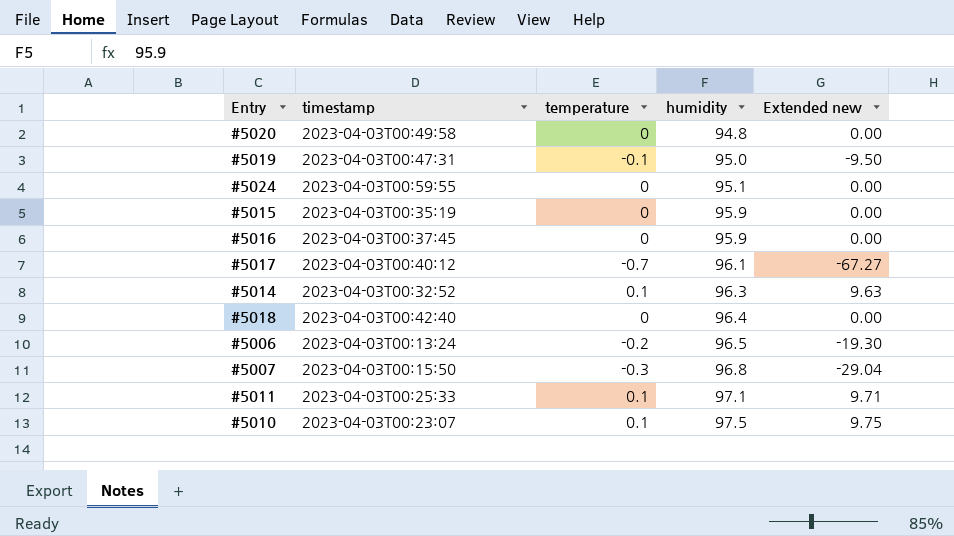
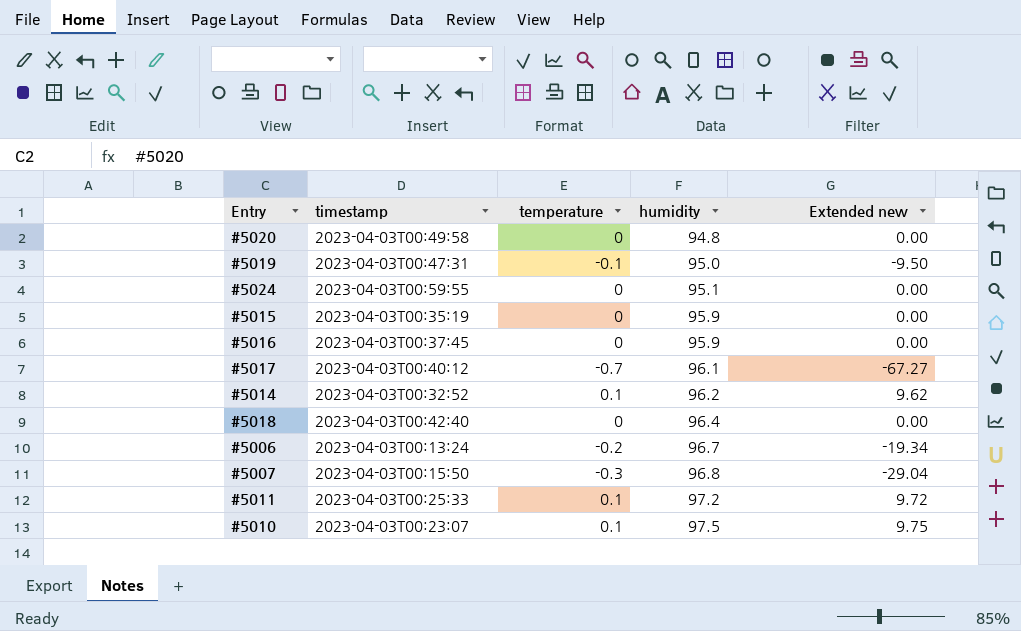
#5014 | humidity: 96.3 -> 96.2
#5014 | Extended new: 9.63 -> 9.62
#5006 | humidity: 96.5 -> 96.7
#5006 | Extended new: -19.30 -> -19.34
#5011 | humidity: 97.1 -> 97.2
#5011 | Extended new: 9.71 -> 9.72

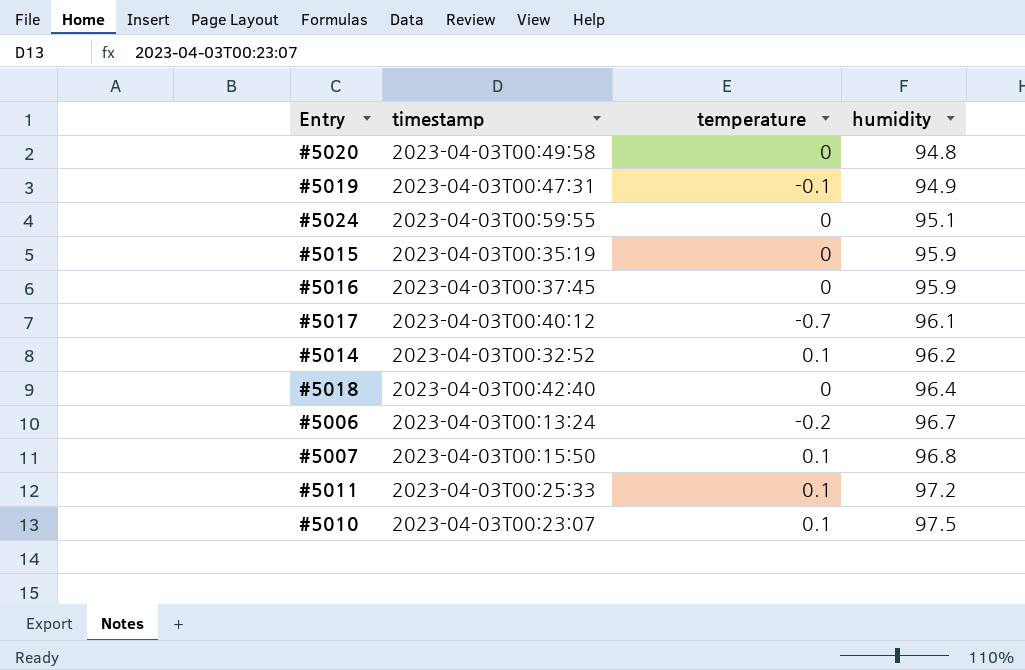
column Extended new | formula: [temperature] * [humidity] -> none
#5019 | humidity: 95.0 -> 94.9
#5007 | temperature: -0.3 -> 0.1

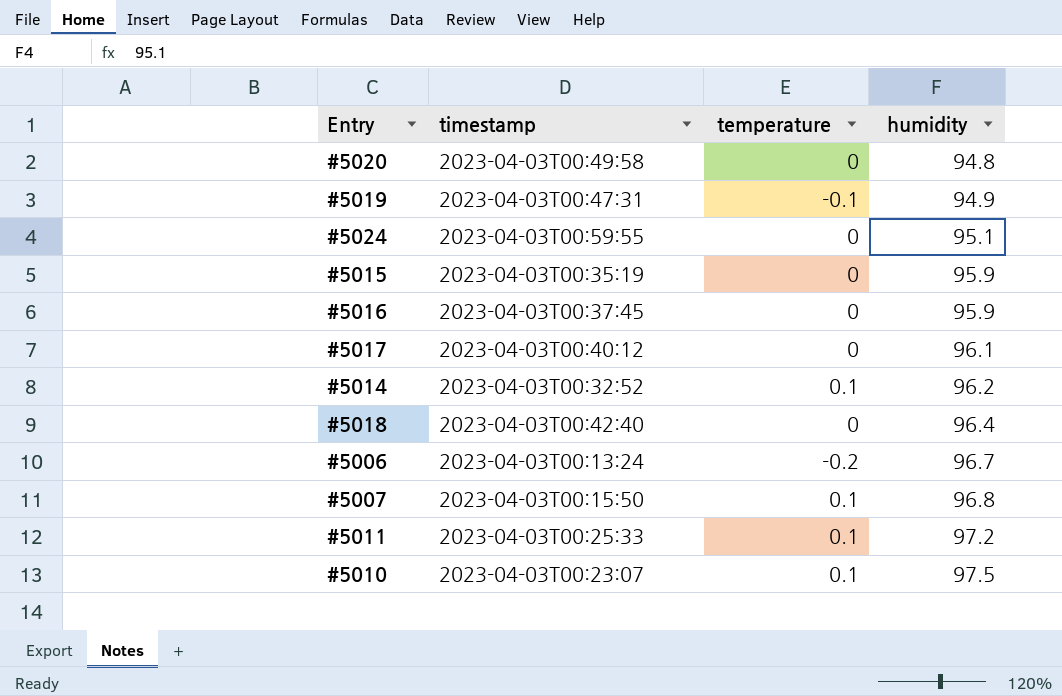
#5017 | temperature: -0.7 -> 0

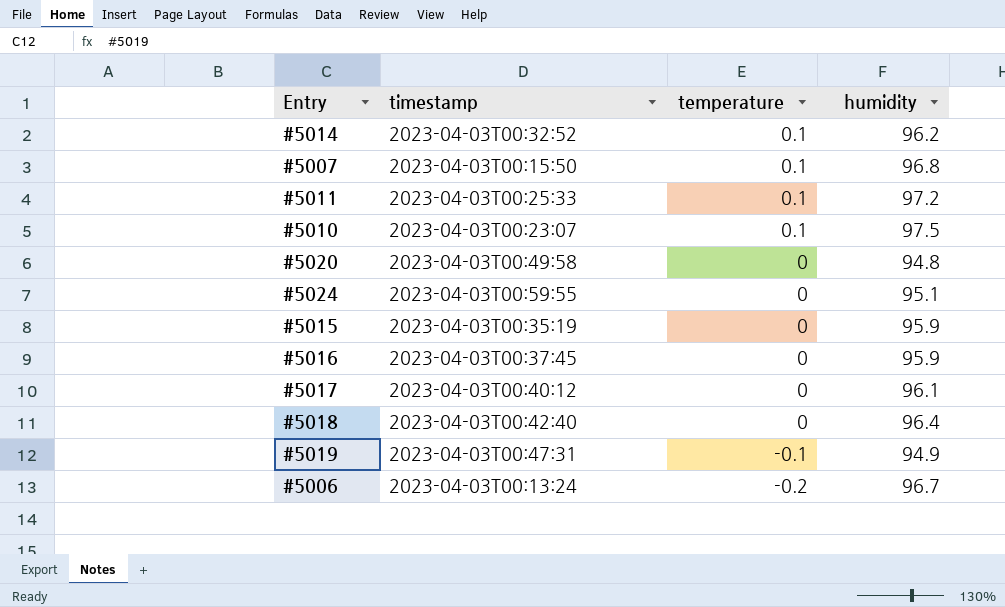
row order: humidity ascending -> temperature descending

